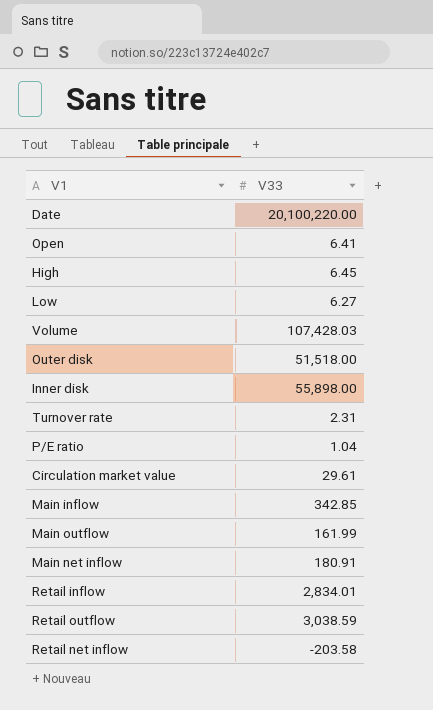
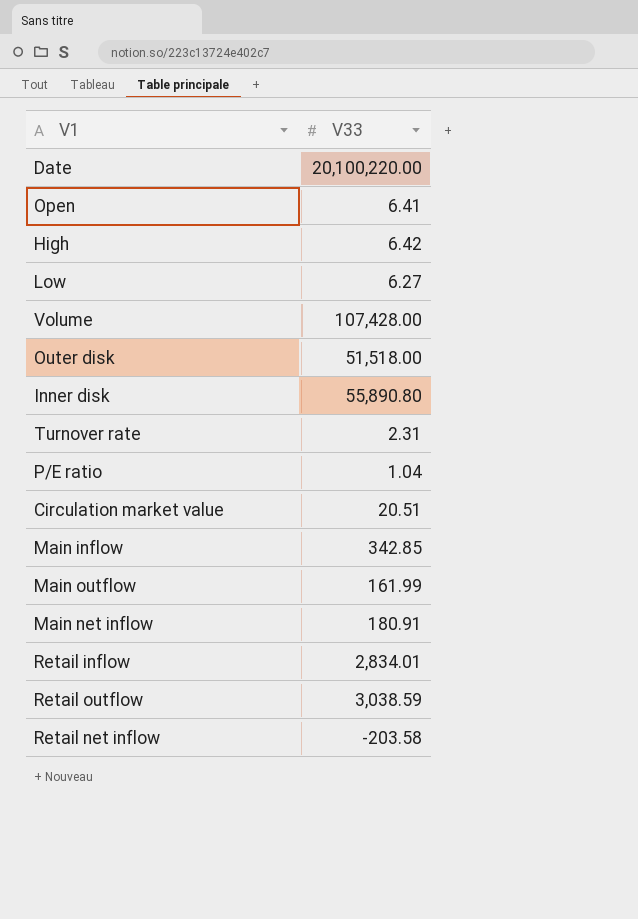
High | V33: 6.45 -> 6.42
Volume | V33: 107,428.03 -> 107,428.00
Inner disk | V33: 55,898.00 -> 55,890.80
Circulation market value | V33: 29.61 -> 20.51

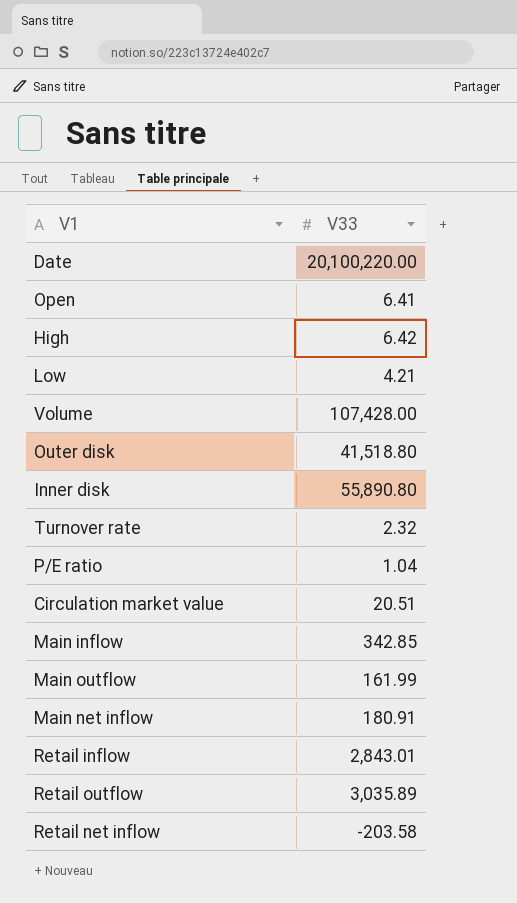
Low | V33: 6.27 -> 4.21
Outer disk | V33: 51,518.00 -> 41,518.80
Turnover rate | V33: 2.31 -> 2.32
Retail inflow | V33: 2,834.01 -> 2,843.01
Retail outflow | V33: 3,038.59 -> 3,035.89

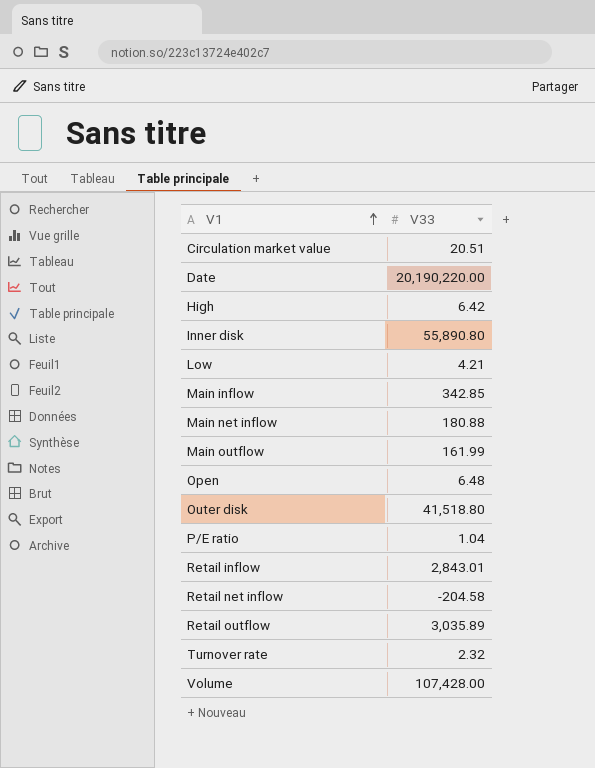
row order: none -> V1 ascending
Date | V33: 20,100,220.00 -> 20,190,220.00
Main net inflow | V33: 180.91 -> 180.88
Open | V33: 6.41 -> 6.48
Retail net inflow | V33: -203.58 -> -204.58

